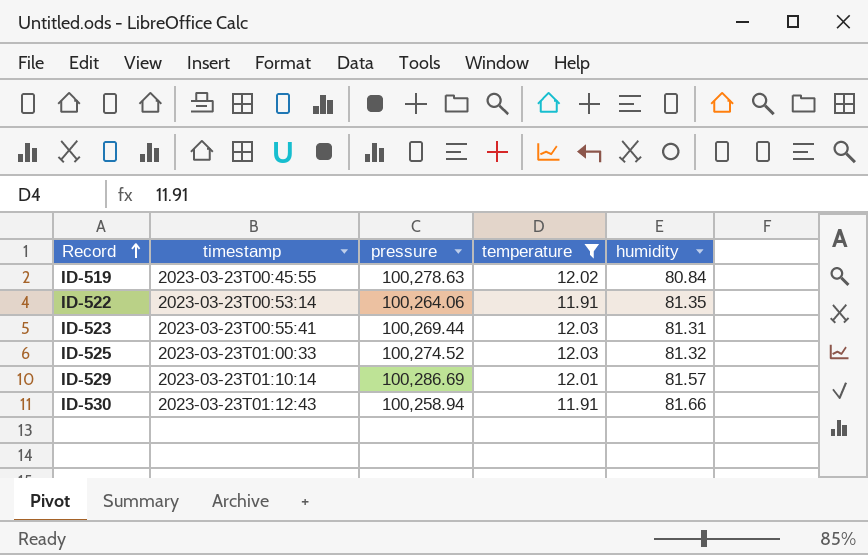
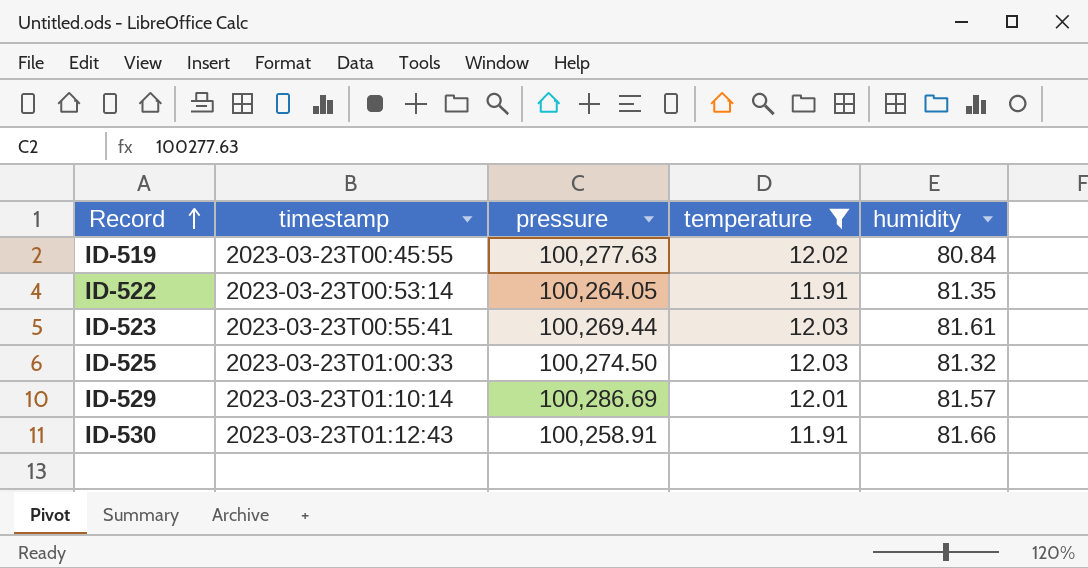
ID-519 | pressure: 100,278.63 -> 100,277.63
ID-522 | pressure: 100,264.06 -> 100,264.05
ID-523 | humidity: 81.31 -> 81.61
ID-525 | pressure: 100,274.52 -> 100,274.50
ID-530 | pressure: 100,258.94 -> 100,258.91

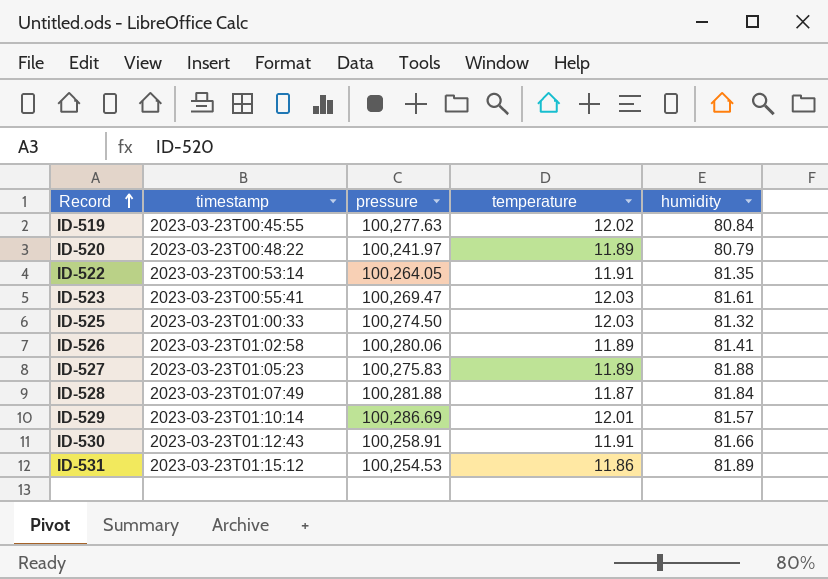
filter: temperature >= 11.91 -> none
ID-523 | pressure: 100,269.44 -> 100,269.47

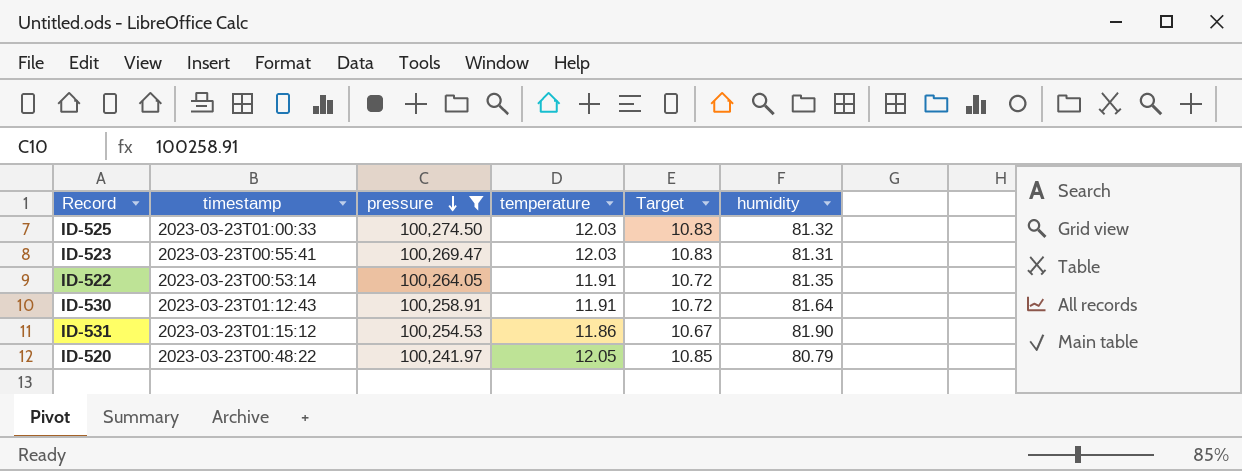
filter: none -> pressure <= 100,274.50
row order: Record ascending -> pressure descending
column Target | formula: none -> [temperature] * 0.9
ID-523 | humidity: 81.61 -> 81.31
ID-530 | humidity: 81.66 -> 81.64
ID-531 | humidity: 81.89 -> 81.90
ID-520 | temperature: 11.89 -> 12.05

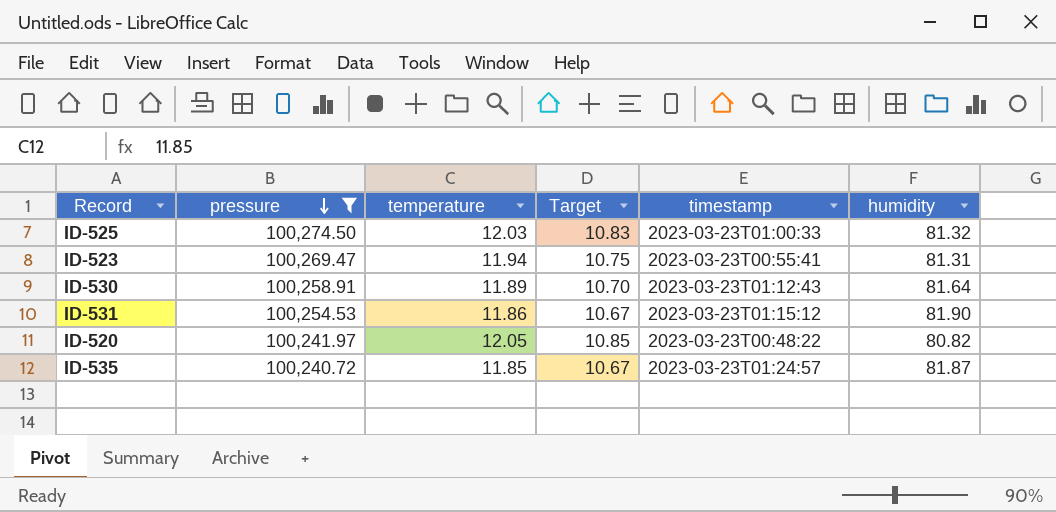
column timestamp | position: 2 -> 5
row ID-522: 2023-03-23T00:53:14 | 100,264.05 | 11.91 | 10.72 | 81.35 -> none
ID-523 | temperature: 12.03 -> 11.94
ID-523 | Target: 10.83 -> 10.75
ID-530 | temperature: 11.91 -> 11.89
ID-530 | Target: 10.72 -> 10.70
ID-520 | humidity: 80.79 -> 80.82
row ID-535: none -> 100,240.72 | 11.85 | 10.67 | 2023-03-23T01:24:57 | 81.87

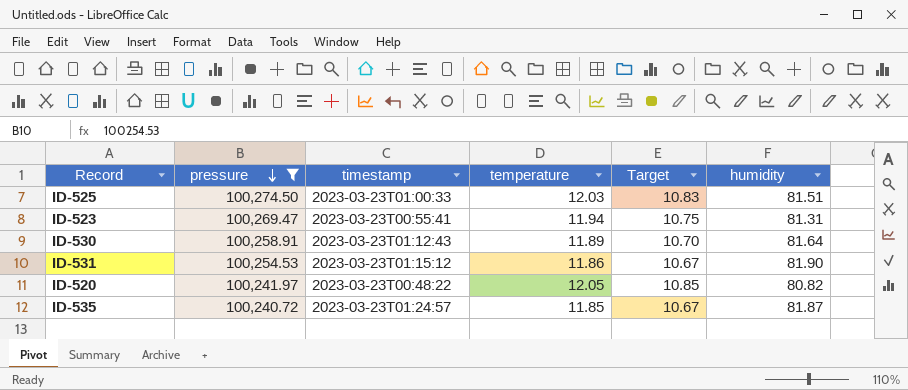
column timestamp | position: 5 -> 3
ID-525 | humidity: 81.32 -> 81.51

